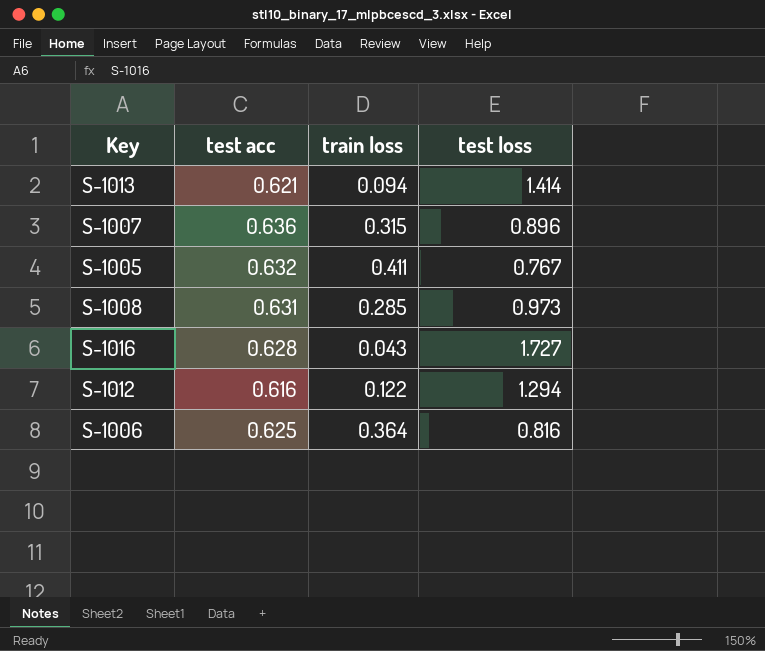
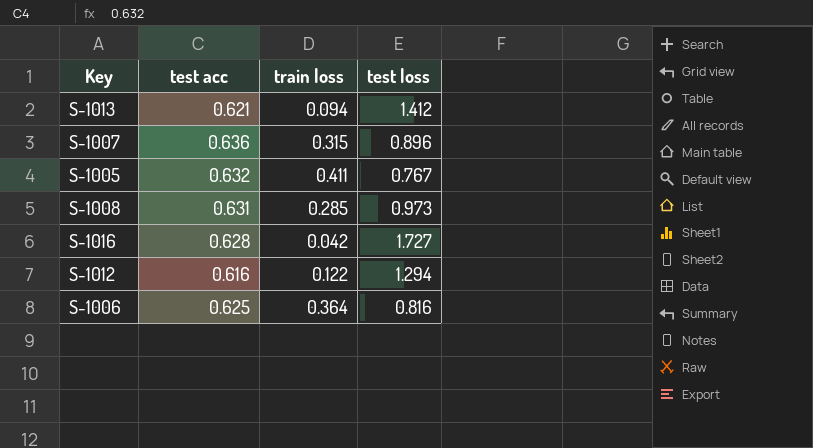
S-1013 | test loss: 1.414 -> 1.412
S-1016 | train loss: 0.043 -> 0.042

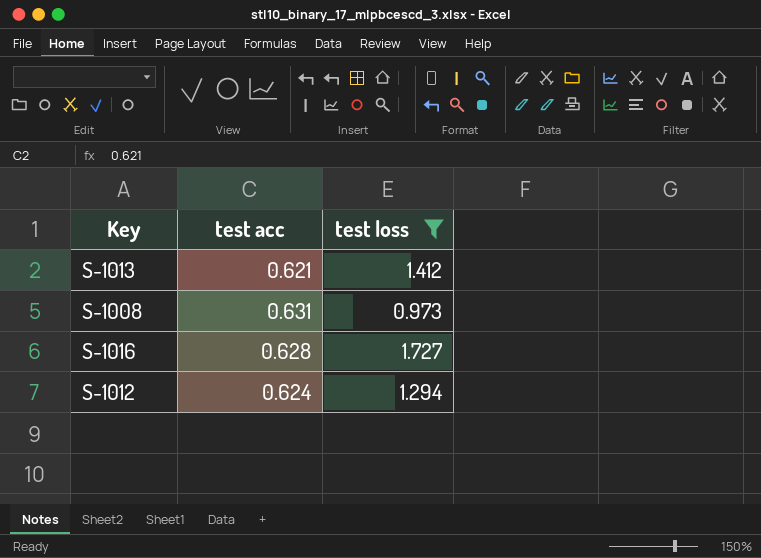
filter: none -> test loss >= 0.973
column train loss | position: 3 -> none
S-1012 | test acc: 0.616 -> 0.624

